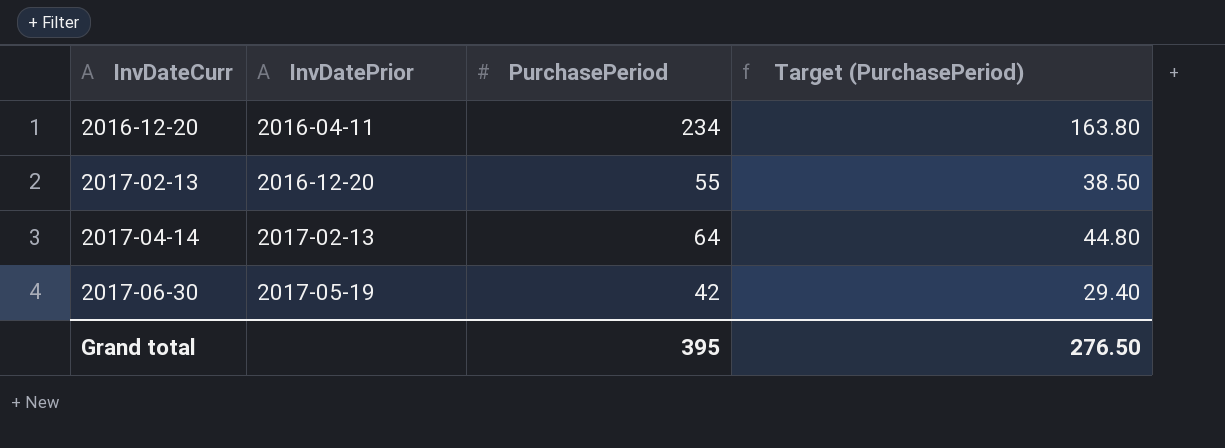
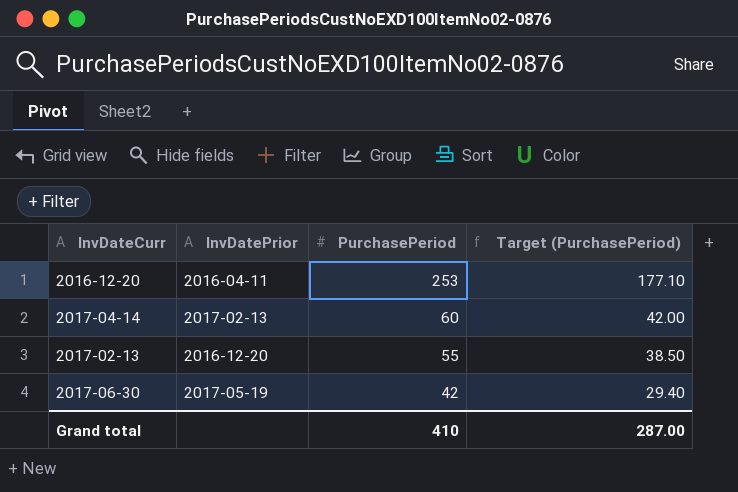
row order: InvDateCurr ascending -> PurchasePeriod descending
2016-12-20 | PurchasePeriod: 234 -> 253
2016-12-20 | Target (PurchasePeriod): 163.80 -> 177.10
2017-04-14 | PurchasePeriod: 64 -> 60
2017-04-14 | Target (PurchasePeriod): 44.80 -> 42.00
Grand total | PurchasePeriod: 395 -> 410
Grand total | Target (PurchasePeriod): 276.50 -> 287.00

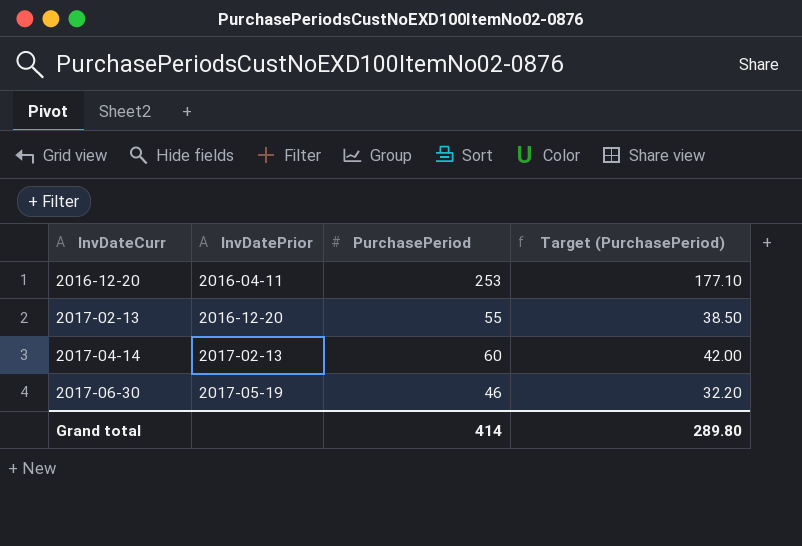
row order: PurchasePeriod descending -> InvDateCurr ascending
2017-06-30 | PurchasePeriod: 42 -> 46
2017-06-30 | Target (PurchasePeriod): 29.40 -> 32.20
Grand total | PurchasePeriod: 410 -> 414
Grand total | Target (PurchasePeriod): 287.00 -> 289.80

